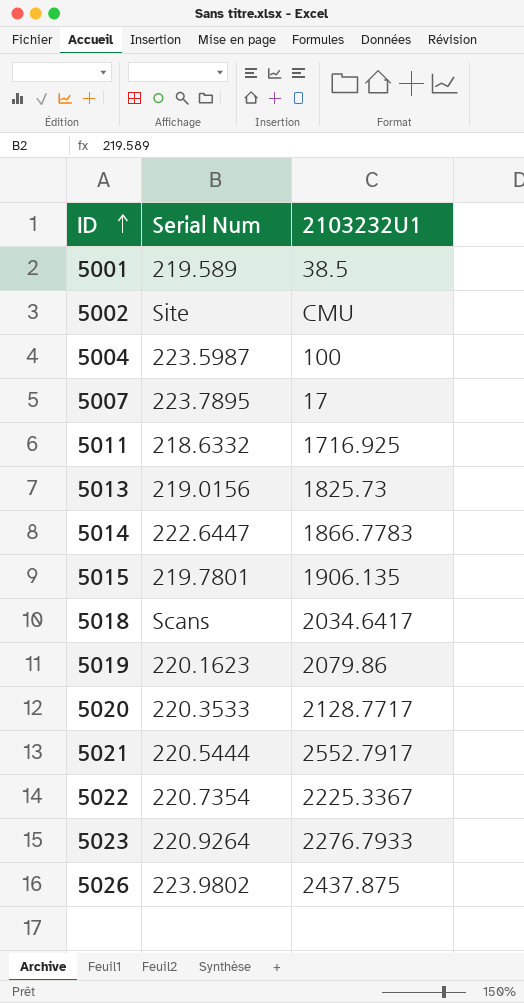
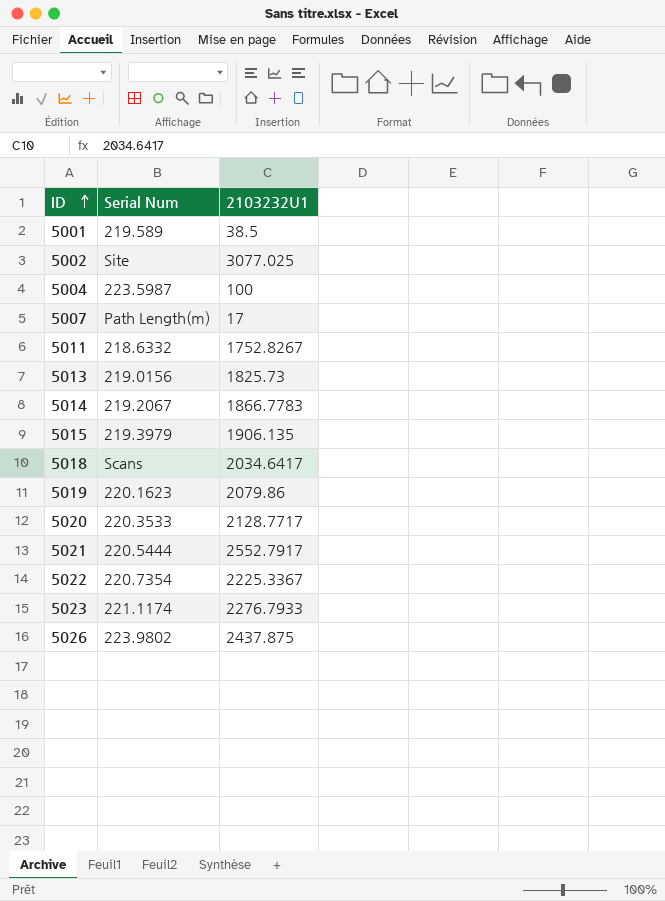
5002 | 2103232U1: CMU -> 3077.025
5007 | Serial Num: 223.7895 -> Path Length(m)
5011 | 2103232U1: 1716.925 -> 1752.8267
5014 | Serial Num: 222.6447 -> 219.2067
5015 | Serial Num: 219.7801 -> 219.3979
5023 | Serial Num: 220.9264 -> 221.1174

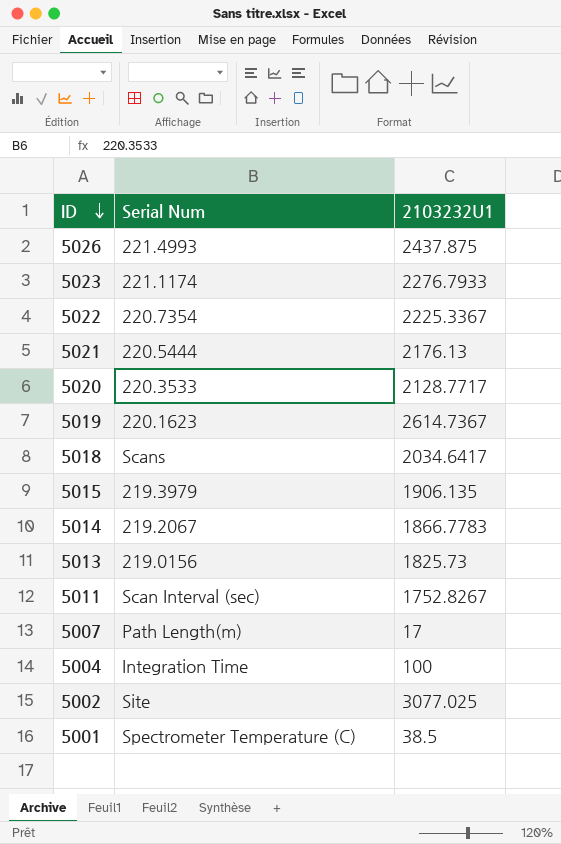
row order: ID ascending -> ID descending
5026 | Serial Num: 223.9802 -> 221.4993
5021 | 2103232U1: 2552.7917 -> 2176.13
5019 | 2103232U1: 2079.86 -> 2614.7367
5011 | Serial Num: 218.6332 -> Scan Interval (sec)
5004 | Serial Num: 223.5987 -> Integration Time
5001 | Serial Num: 219.589 -> Spectrometer Temperature (C)

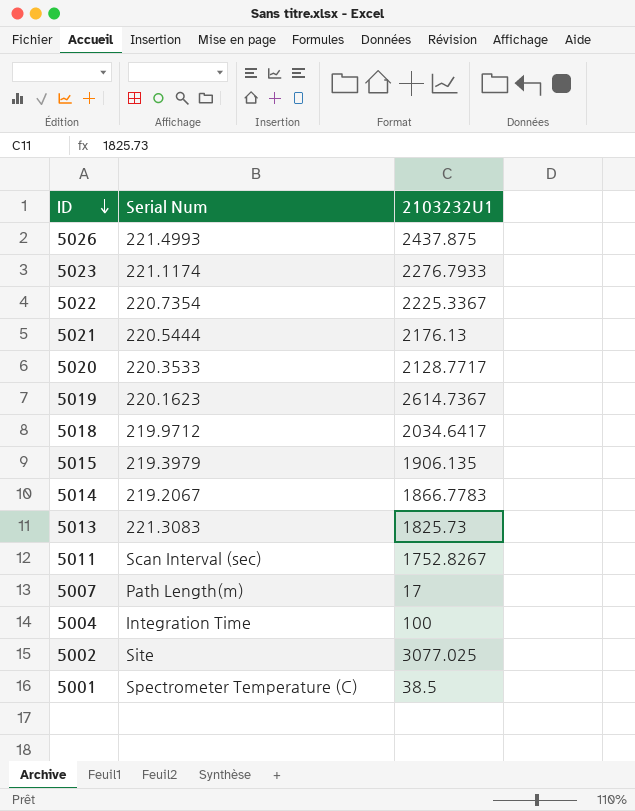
5018 | Serial Num: Scans -> 219.9712
5013 | Serial Num: 219.0156 -> 221.3083

